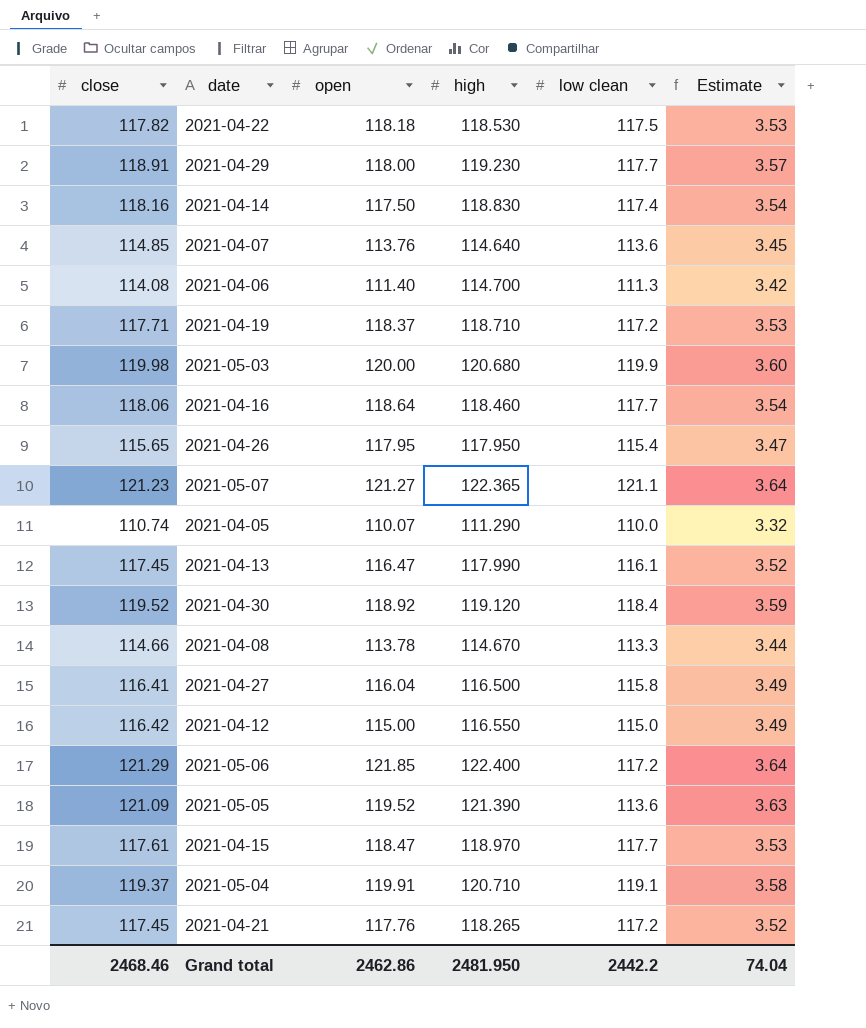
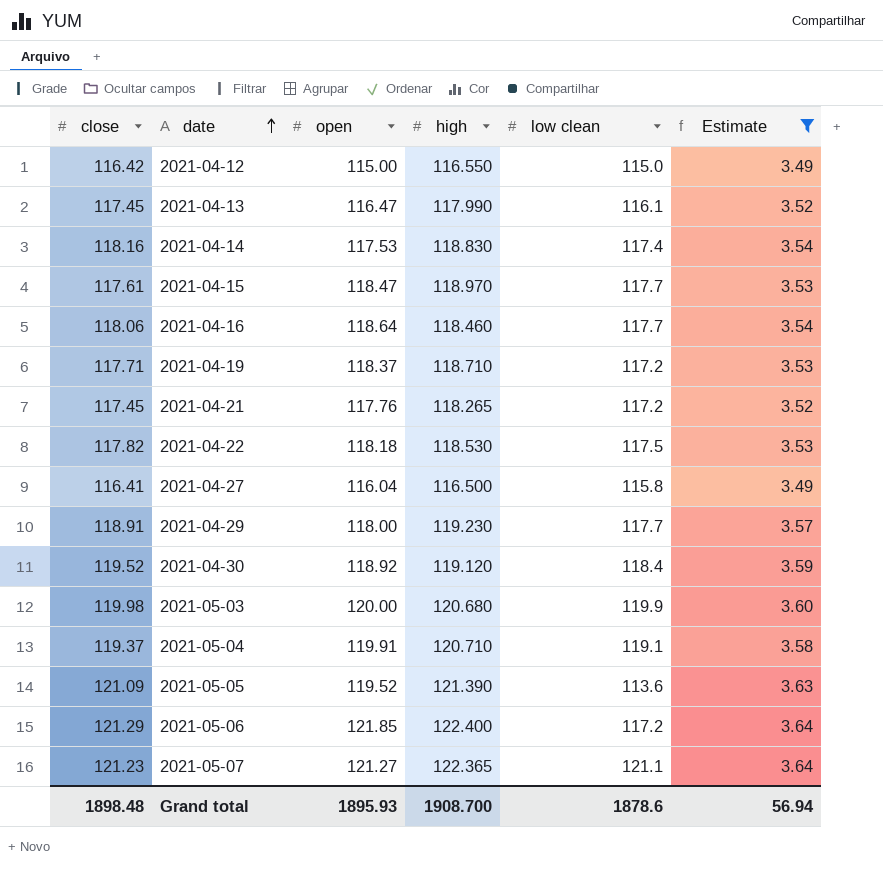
filter: none -> Estimate >= 3.49
row order: none -> date ascending
2021-04-14 | open: 117.50 -> 117.53
Grand total | close: 2468.46 -> 1898.48
Grand total | open: 2462.86 -> 1895.93
Grand total | high: 2481.950 -> 1908.700
Grand total | low clean: 2442.2 -> 1878.6
Grand total | Estimate: 74.04 -> 56.94

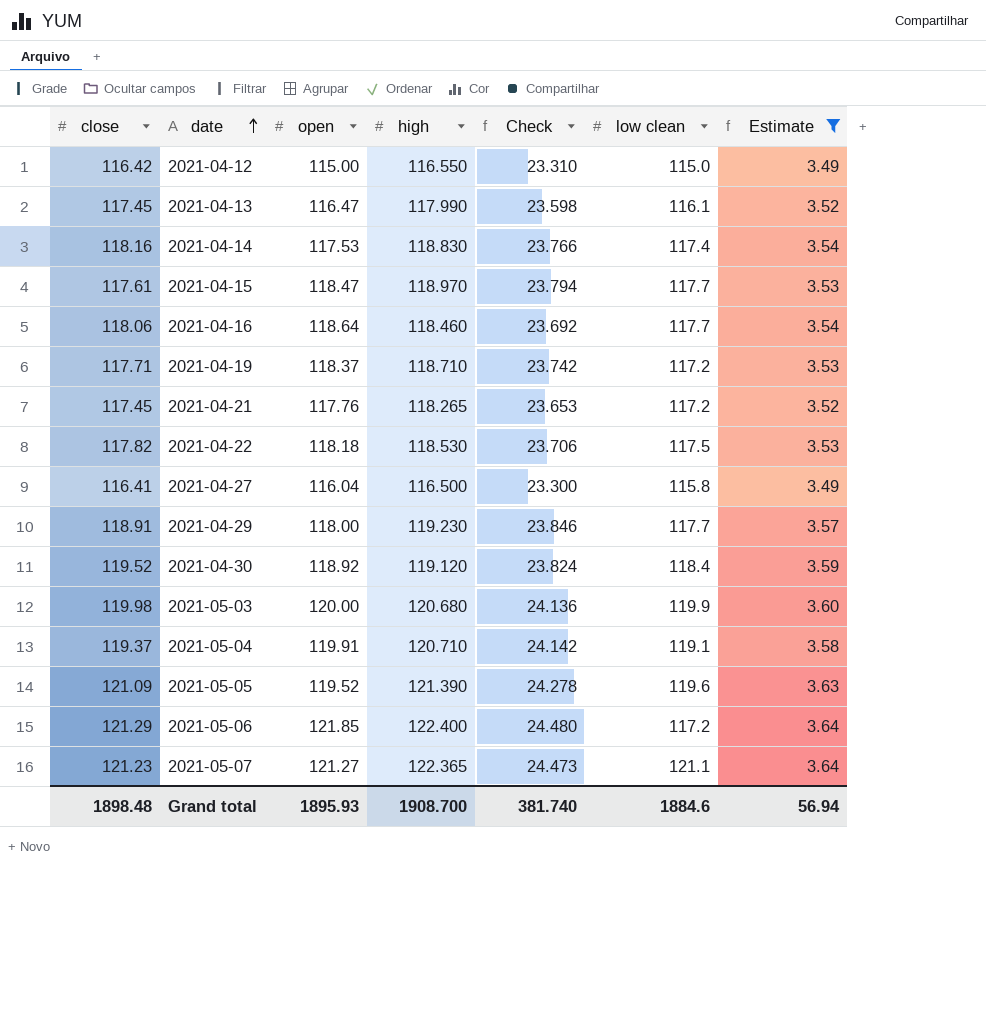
column Check | formula: none -> [high] * 0.2
2021-05-05 | low clean: 113.6 -> 119.6
Grand total | low clean: 1878.6 -> 1884.6

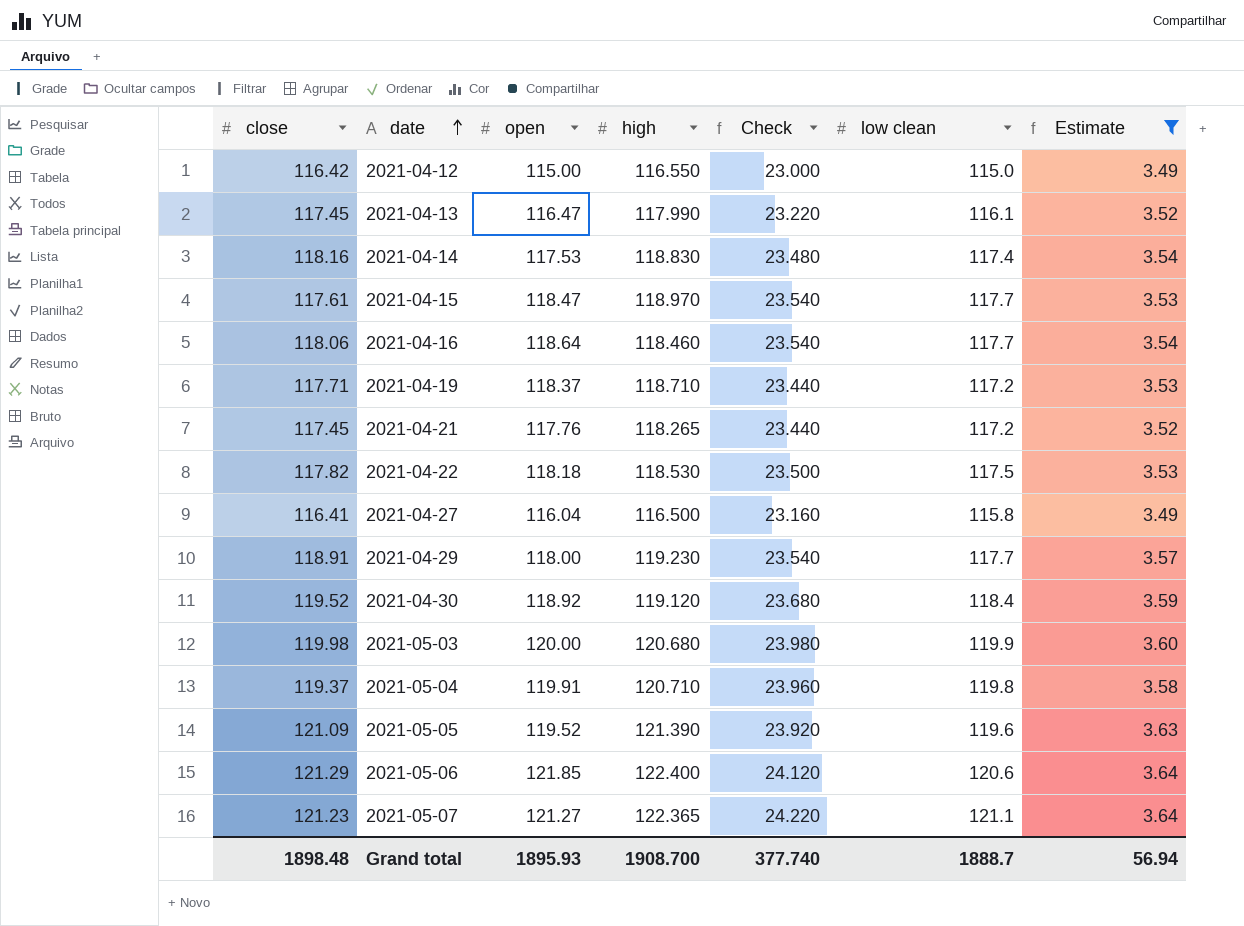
column Check | formula: [high] * 0.2 -> [low clean] * 0.2
2021-05-04 | low clean: 119.1 -> 119.8
2021-05-06 | low clean: 117.2 -> 120.6
Grand total | Check: 381.740 -> 377.740
Grand total | low clean: 1884.6 -> 1888.7

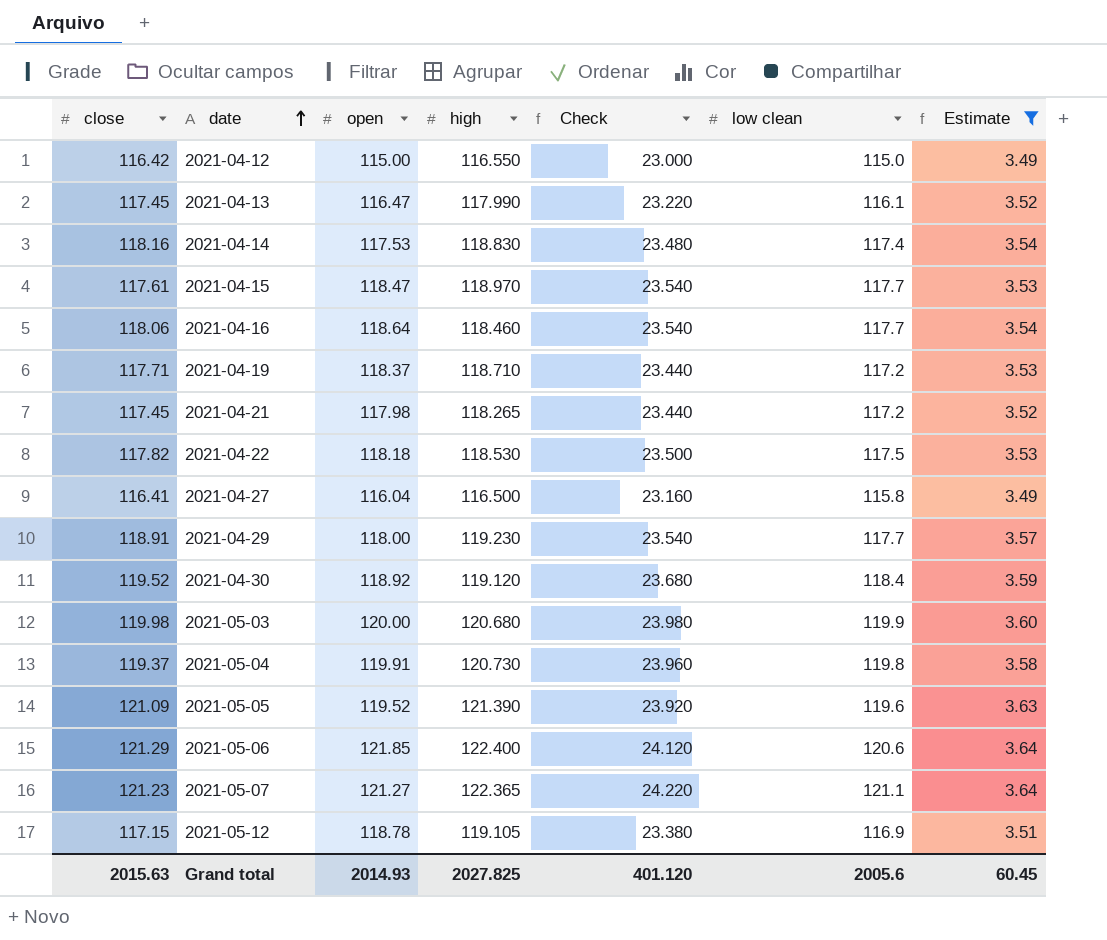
2021-04-21 | open: 117.76 -> 117.98
2021-05-04 | high: 120.710 -> 120.730
row 2021-05-12: none -> 117.15 | 118.78 | 119.105 | 23.380 | 116.9 | 3.51
Grand total | close: 1898.48 -> 2015.63
Grand total | open: 1895.93 -> 2014.93
Grand total | high: 1908.700 -> 2027.825
Grand total | Check: 377.740 -> 401.120
Grand total | low clean: 1888.7 -> 2005.6
Grand total | Estimate: 56.94 -> 60.45

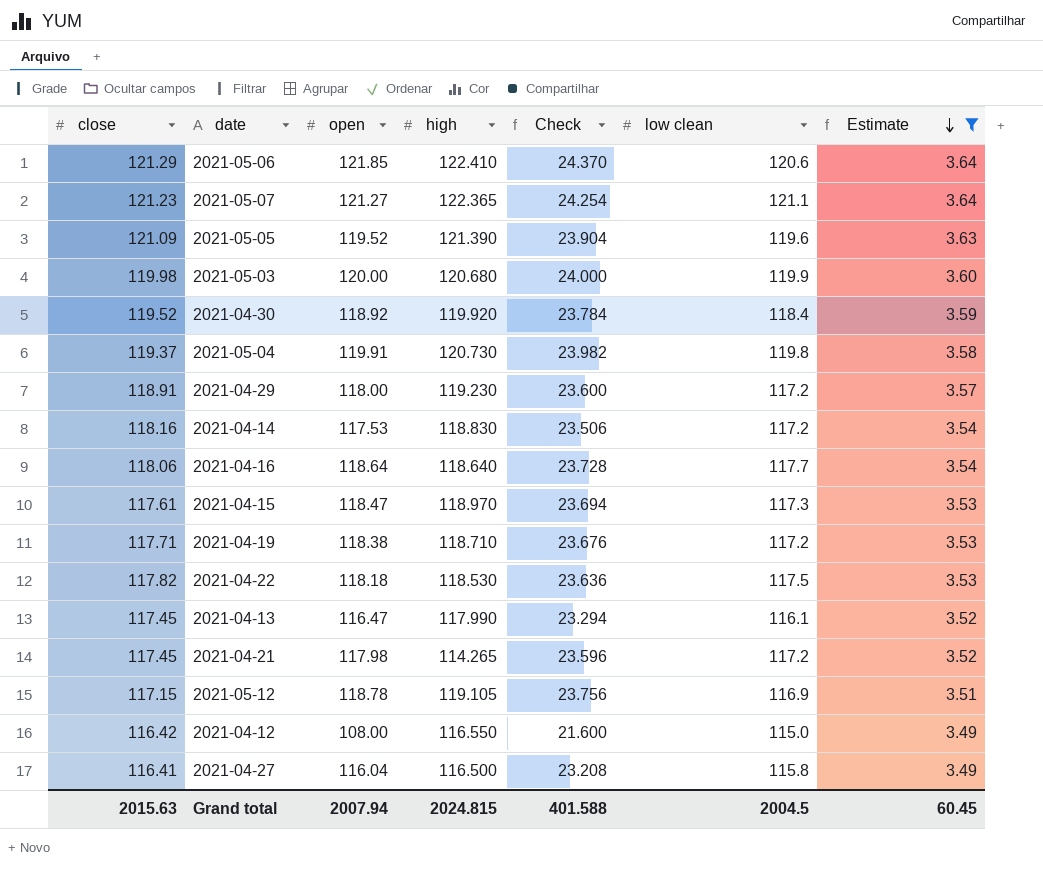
row order: date ascending -> Estimate descending
column Check | formula: [low clean] * 0.2 -> [open] * 0.2
2021-05-06 | high: 122.400 -> 122.410
2021-04-30 | high: 119.120 -> 119.920
2021-04-29 | low clean: 117.7 -> 117.2
2021-04-14 | low clean: 117.4 -> 117.2
2021-04-16 | high: 118.460 -> 118.640
2021-04-15 | low clean: 117.7 -> 117.3
2021-04-19 | open: 118.37 -> 118.38
2021-04-21 | high: 118.265 -> 114.265
2021-04-12 | open: 115.00 -> 108.00
Grand total | open: 2014.93 -> 2007.94
Grand total | high: 2027.825 -> 2024.815
Grand total | Check: 401.120 -> 401.588
Grand total | low clean: 2005.6 -> 2004.5

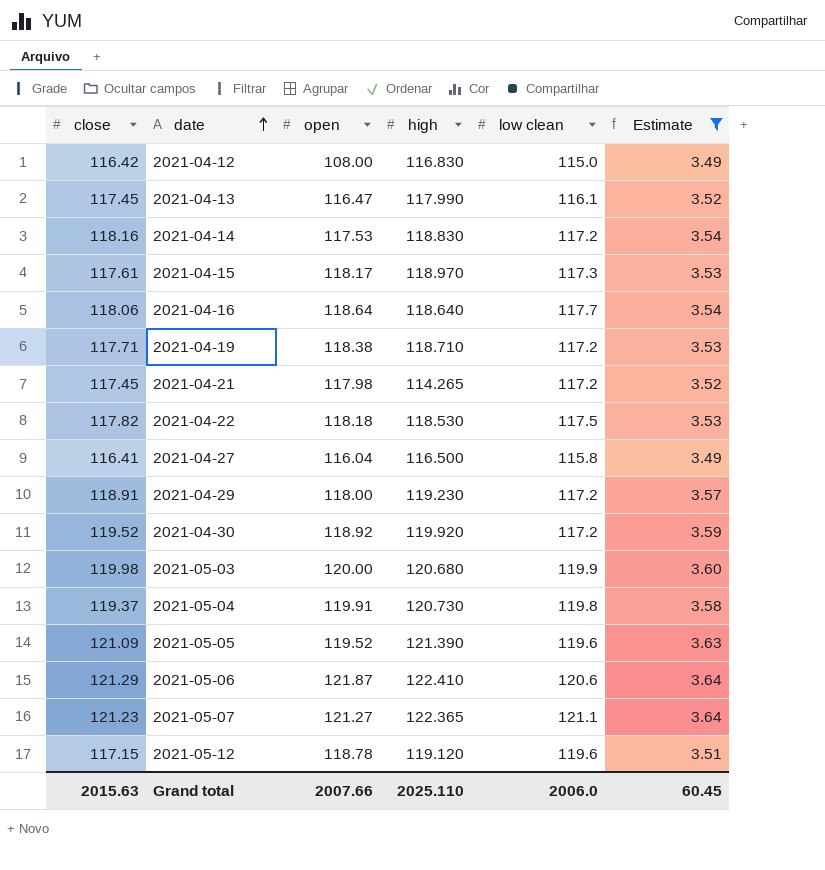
row order: Estimate descending -> date ascending
column Check | formula: [open] * 0.2 -> none
2021-04-12 | high: 116.550 -> 116.830
2021-04-15 | open: 118.47 -> 118.17
2021-04-30 | low clean: 118.4 -> 117.2
2021-05-06 | open: 121.85 -> 121.87
2021-05-12 | high: 119.105 -> 119.120
2021-05-12 | low clean: 116.9 -> 119.6
Grand total | open: 2007.94 -> 2007.66
Grand total | high: 2024.815 -> 2025.110
Grand total | low clean: 2004.5 -> 2006.0

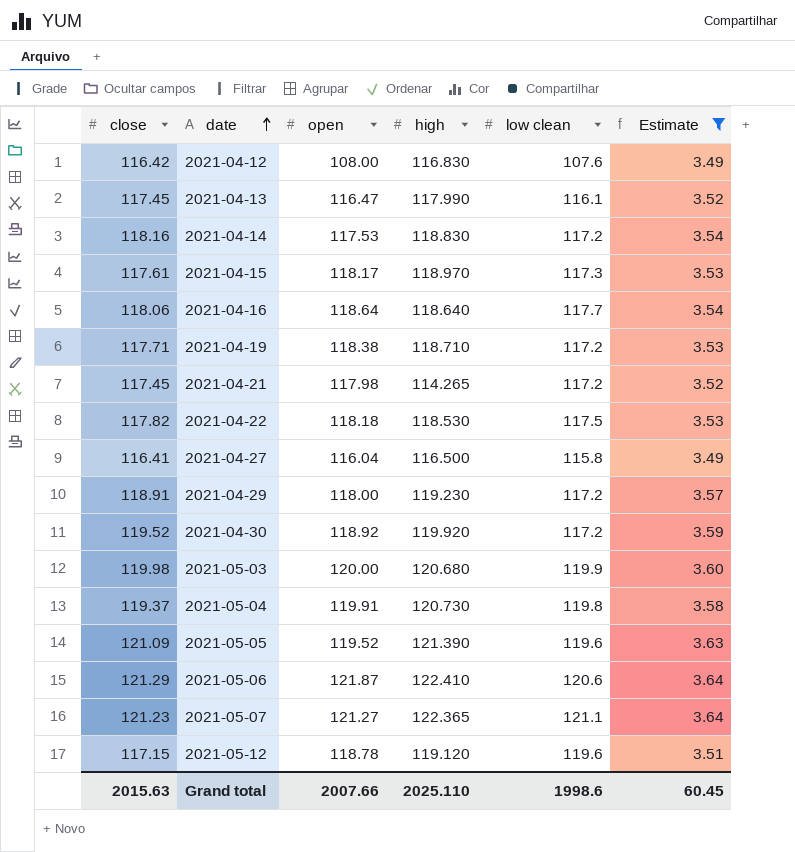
2021-04-12 | low clean: 115.0 -> 107.6
Grand total | low clean: 2006.0 -> 1998.6

